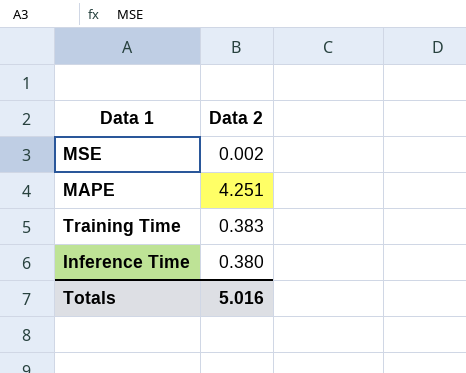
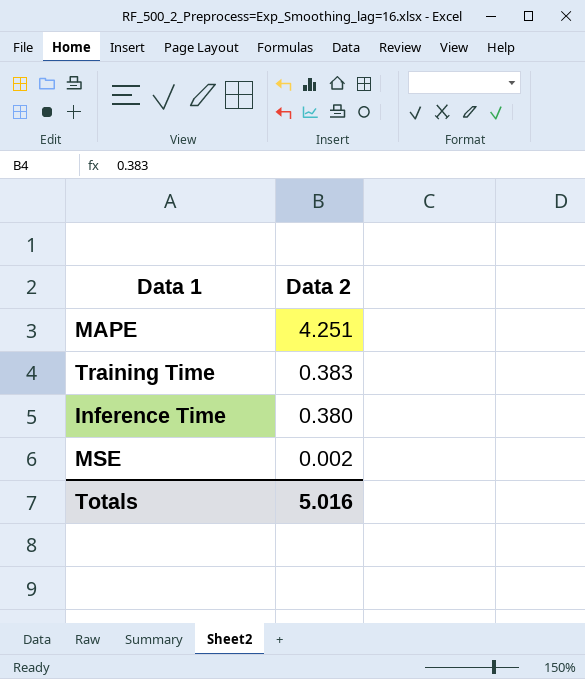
row order: none -> Data 2 descending

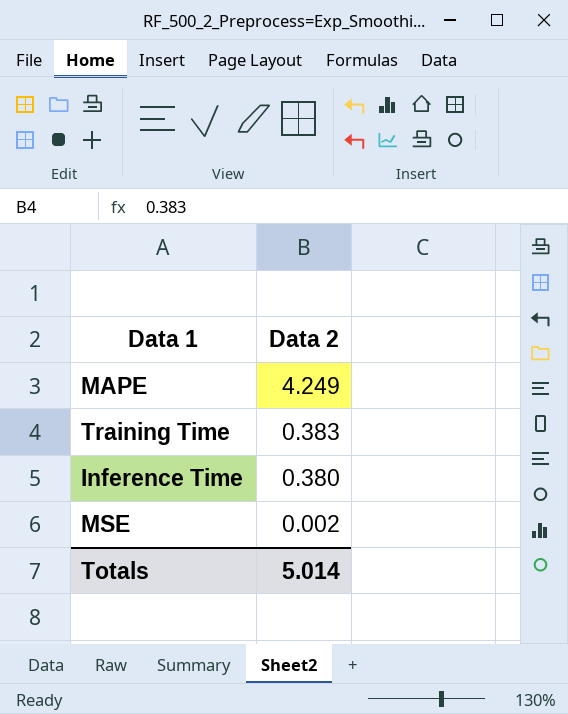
MAPE | Data 2: 4.251 -> 4.249
Totals | Data 2: 5.016 -> 5.014

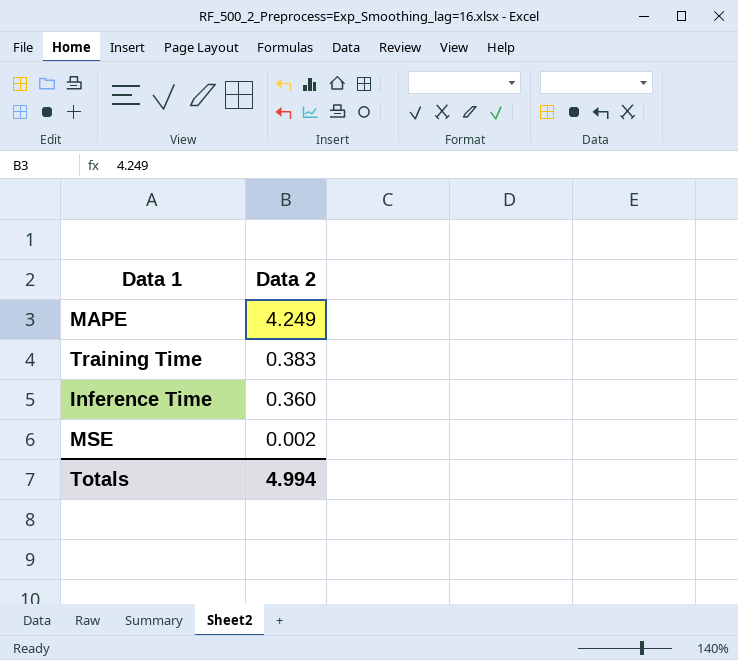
Inference Time | Data 2: 0.380 -> 0.360
Totals | Data 2: 5.014 -> 4.994

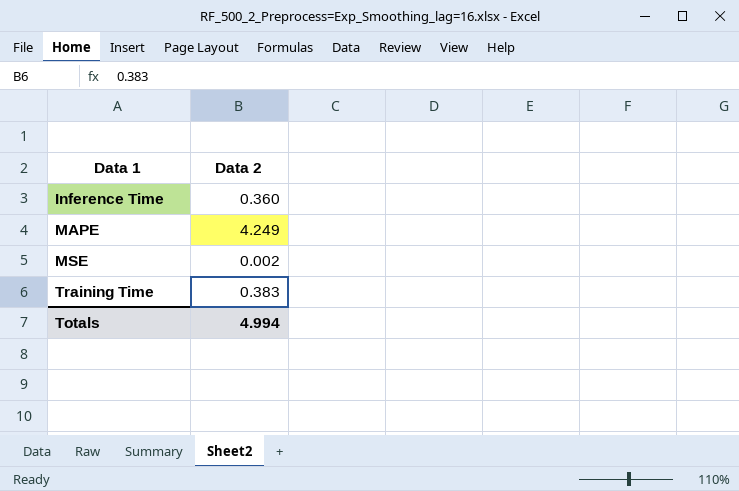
row order: Data 2 descending -> Data 1 ascending

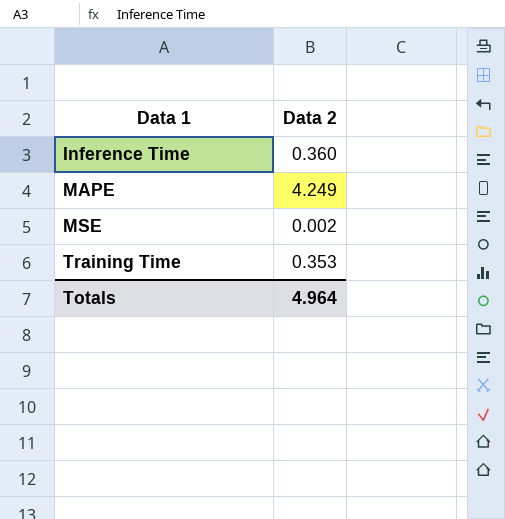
Training Time | Data 2: 0.383 -> 0.353
Totals | Data 2: 4.994 -> 4.964

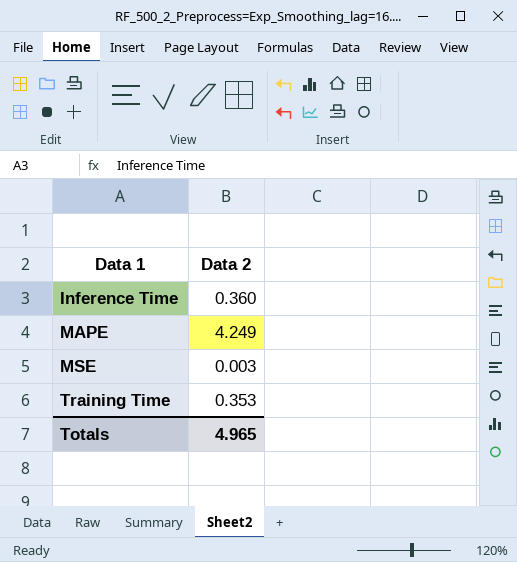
MSE | Data 2: 0.002 -> 0.003
Totals | Data 2: 4.964 -> 4.965

